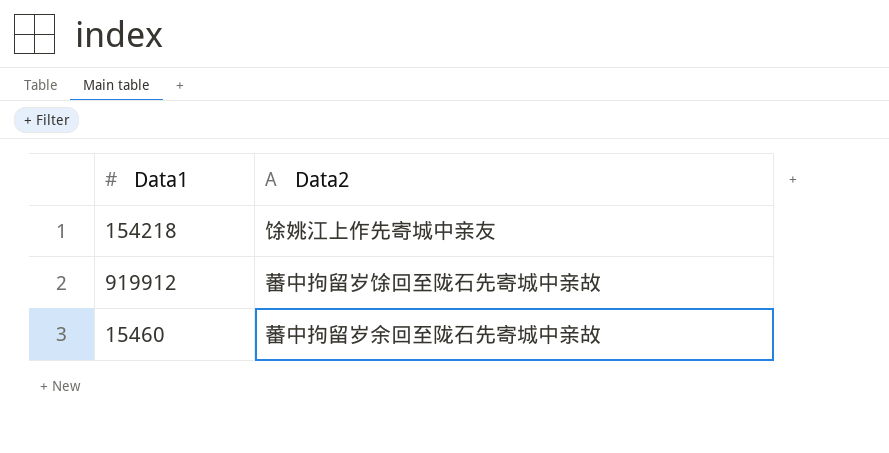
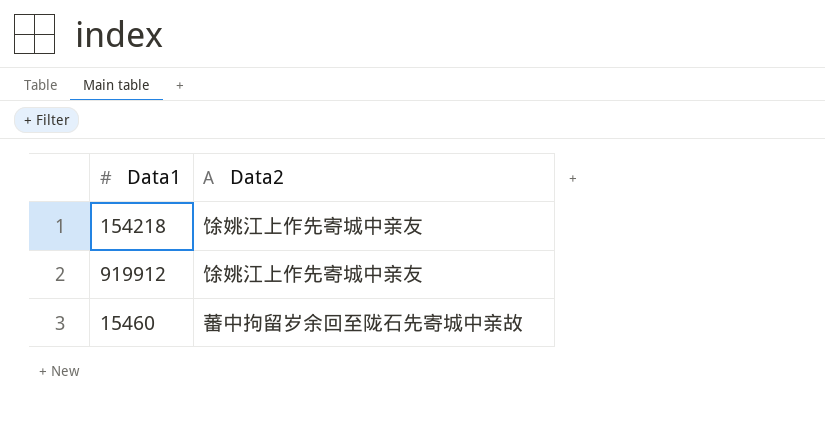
919912 | Data2: 蕃中拘留岁馀回至陇石先寄城中亲故 -> 馀姚江上作先寄城中亲友

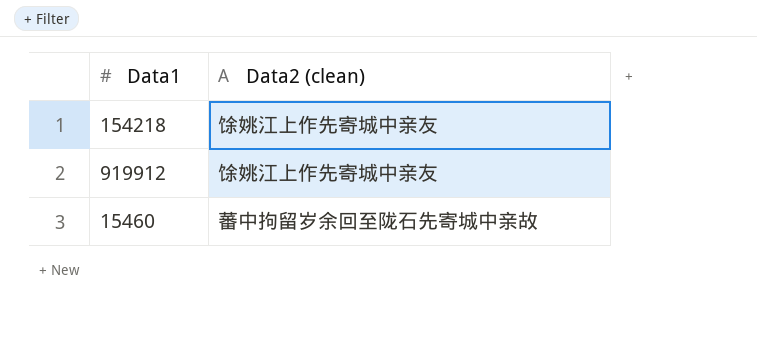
column name: Data2 -> Data2 (clean)

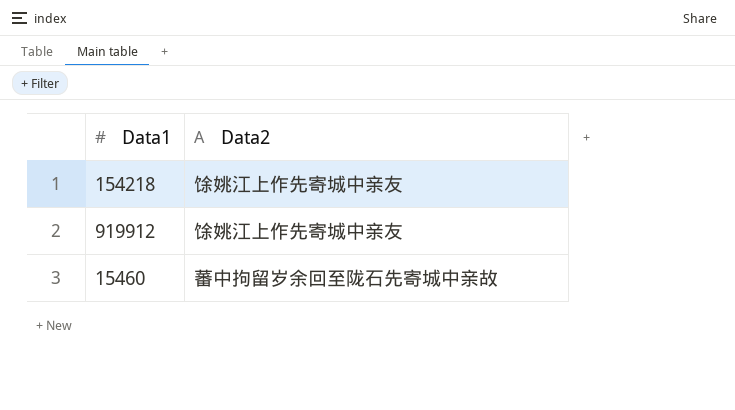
column name: Data2 (clean) -> Data2

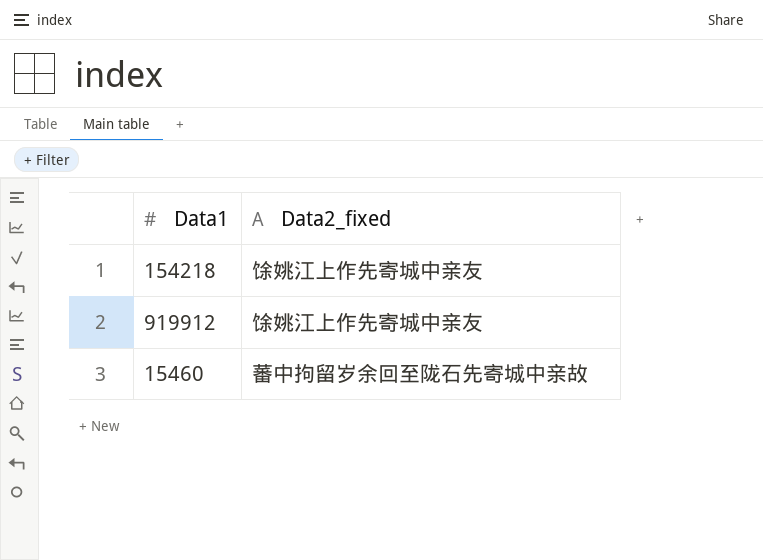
column name: Data2 -> Data2_fixed

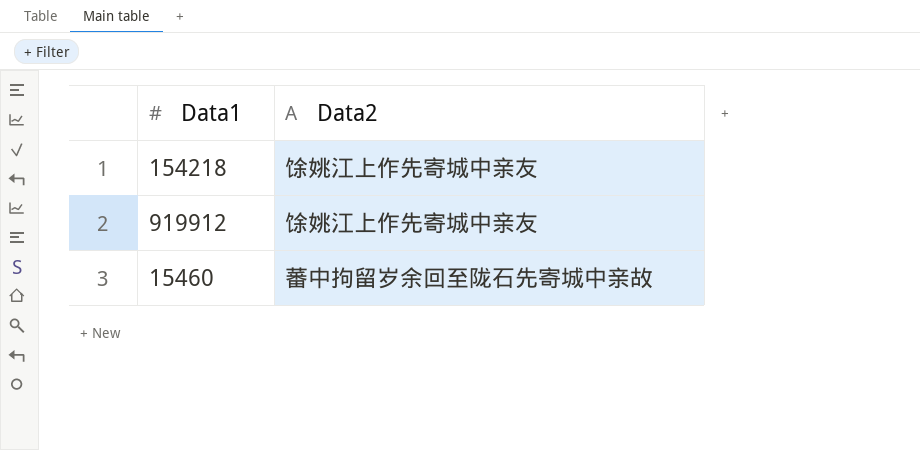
column name: Data2_fixed -> Data2

